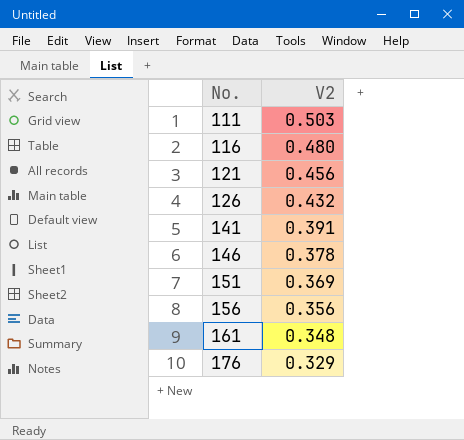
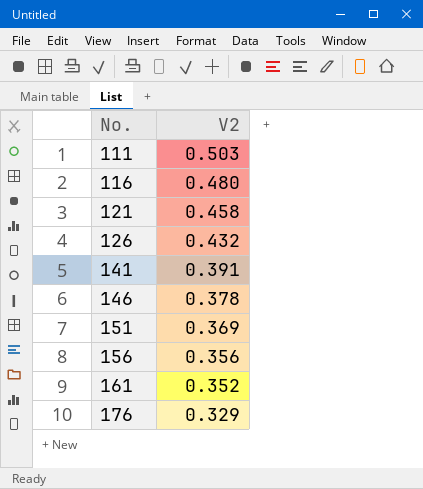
121 | V2: 0.456 -> 0.458
161 | V2: 0.348 -> 0.352

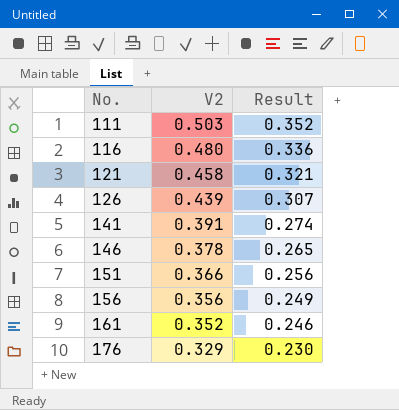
column Result | formula: none -> [V2] * 0.7
126 | V2: 0.432 -> 0.439
151 | V2: 0.369 -> 0.366

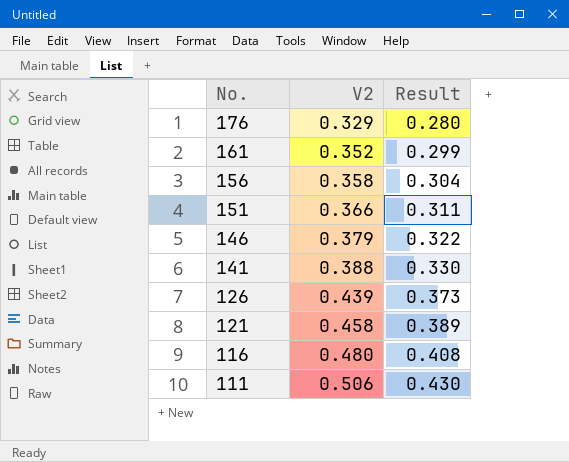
row order: No. ascending -> No. descending
column Result | formula: [V2] * 0.7 -> [V2] * 0.85
156 | V2: 0.356 -> 0.358
146 | V2: 0.378 -> 0.379
141 | V2: 0.391 -> 0.388
111 | V2: 0.503 -> 0.506

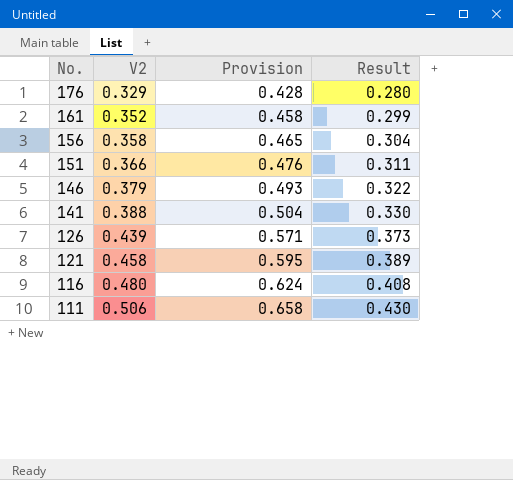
column Provision | formula: none -> [V2] * 1.3

